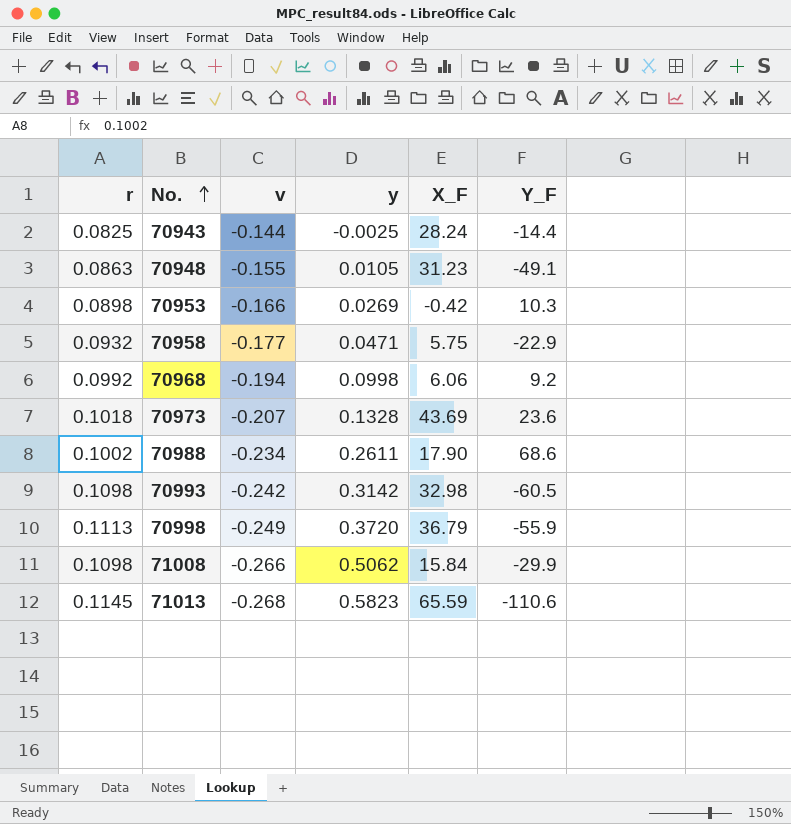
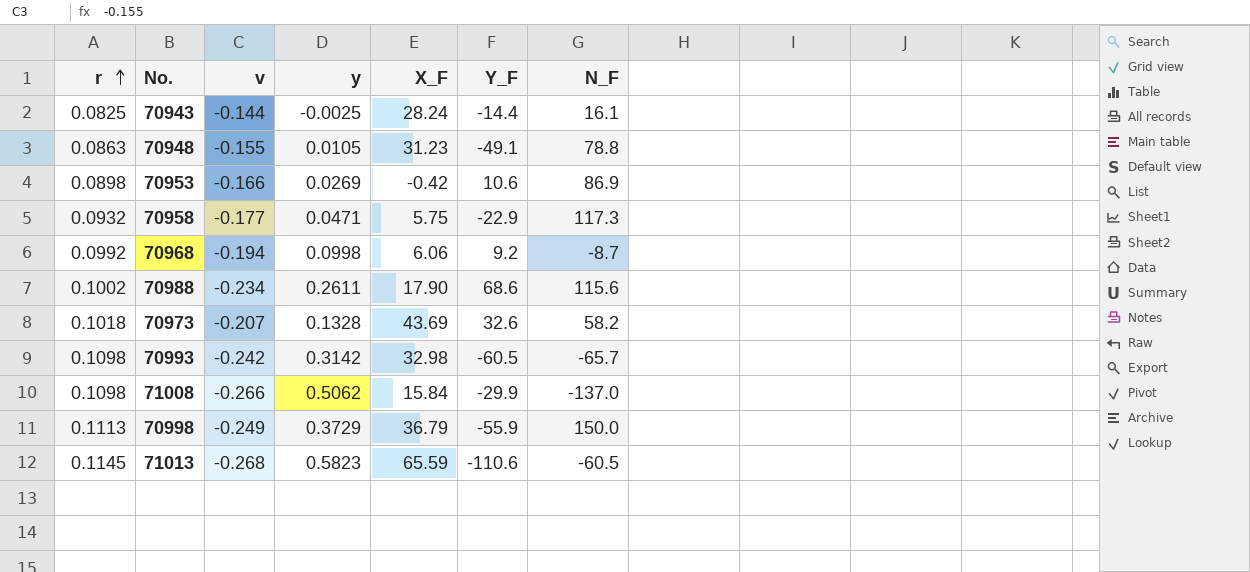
row order: No. ascending -> r ascending
column N_F | position: none -> 7
70953 | Y_F: 10.3 -> 10.6
70973 | Y_F: 23.6 -> 32.6
70998 | y: 0.3720 -> 0.3729

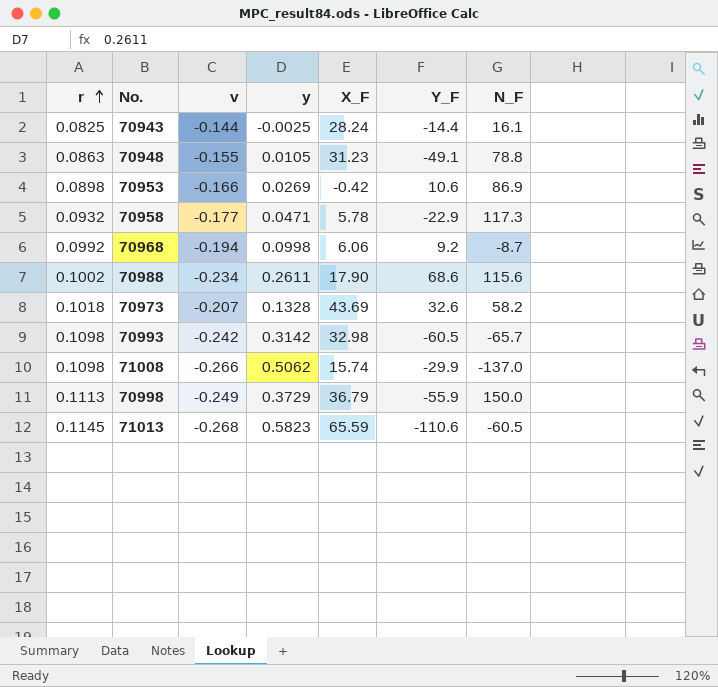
70958 | X_F: 5.75 -> 5.78
71008 | X_F: 15.84 -> 15.74

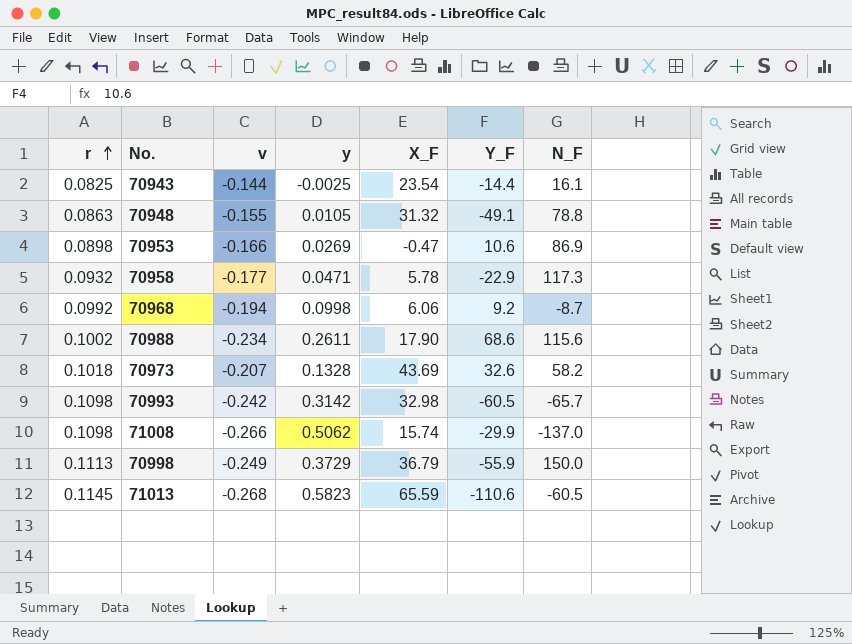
70943 | X_F: 28.24 -> 23.54
70948 | X_F: 31.23 -> 31.32
70953 | X_F: -0.42 -> -0.47

